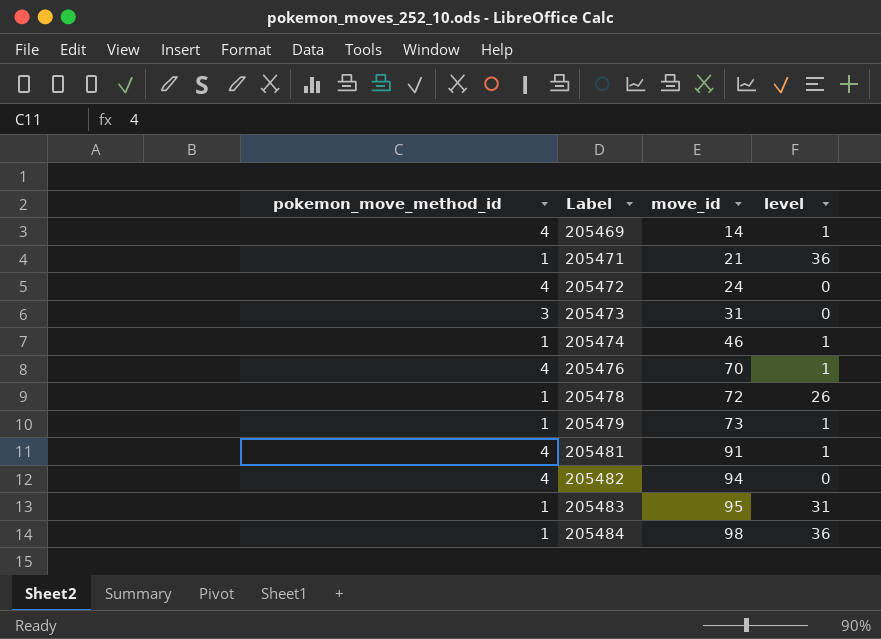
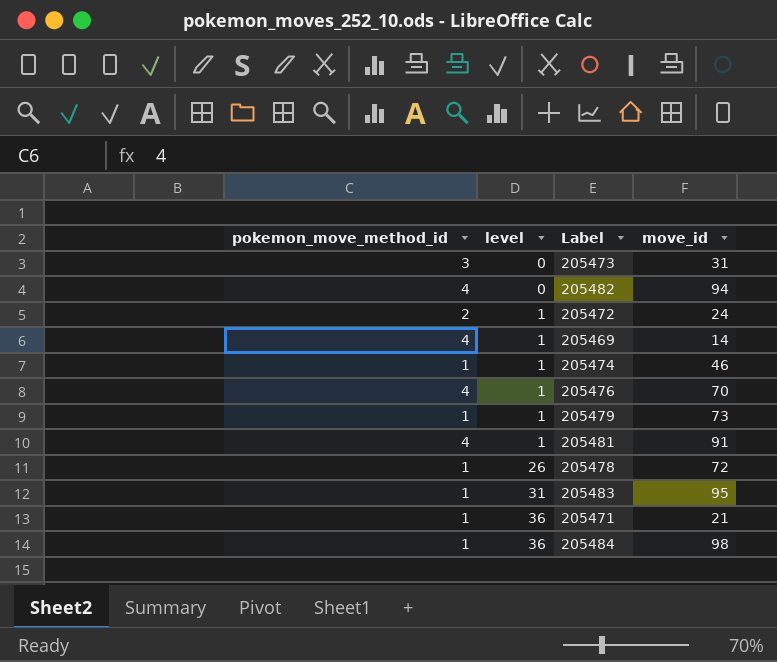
row order: Label ascending -> level ascending
column level | position: 4 -> 2
205472 | pokemon_move_method_id: 4 -> 2
205472 | level: 0 -> 1

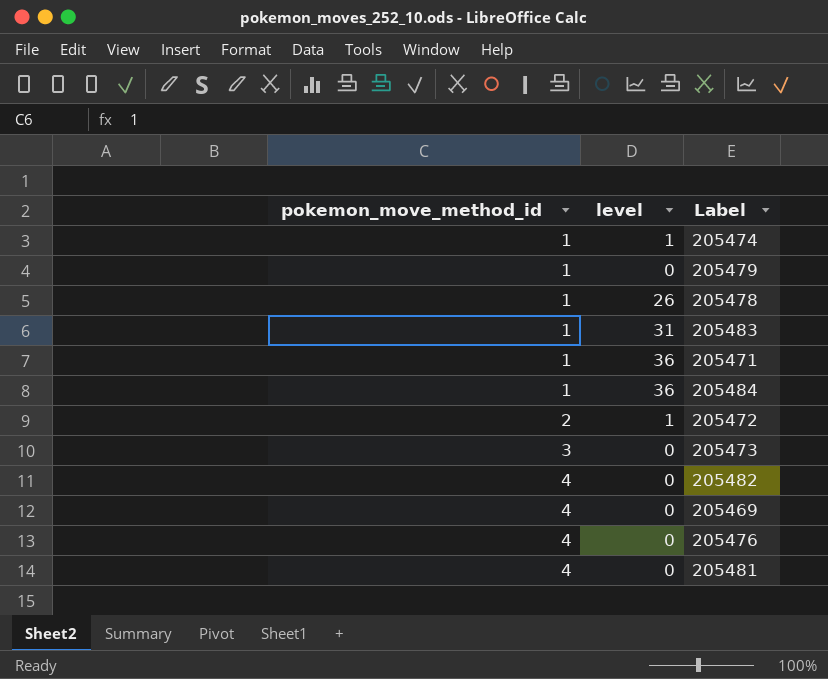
row order: level ascending -> pokemon_move_method_id ascending
column move_id | position: 4 -> none
205479 | level: 1 -> 0
205469 | level: 1 -> 0
205476 | level: 1 -> 0
205481 | level: 1 -> 0

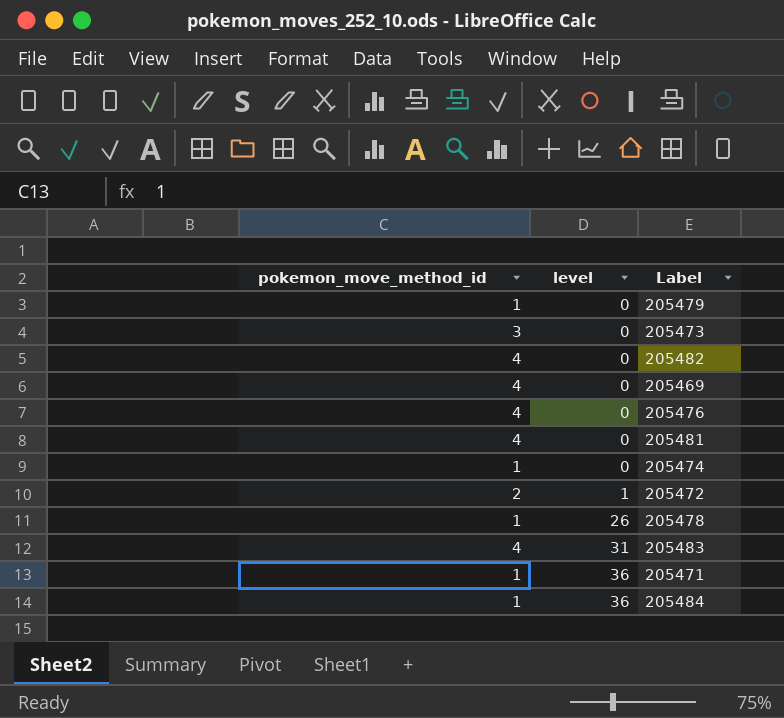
row order: pokemon_move_method_id ascending -> level ascending
205474 | level: 1 -> 0
205483 | pokemon_move_method_id: 1 -> 4

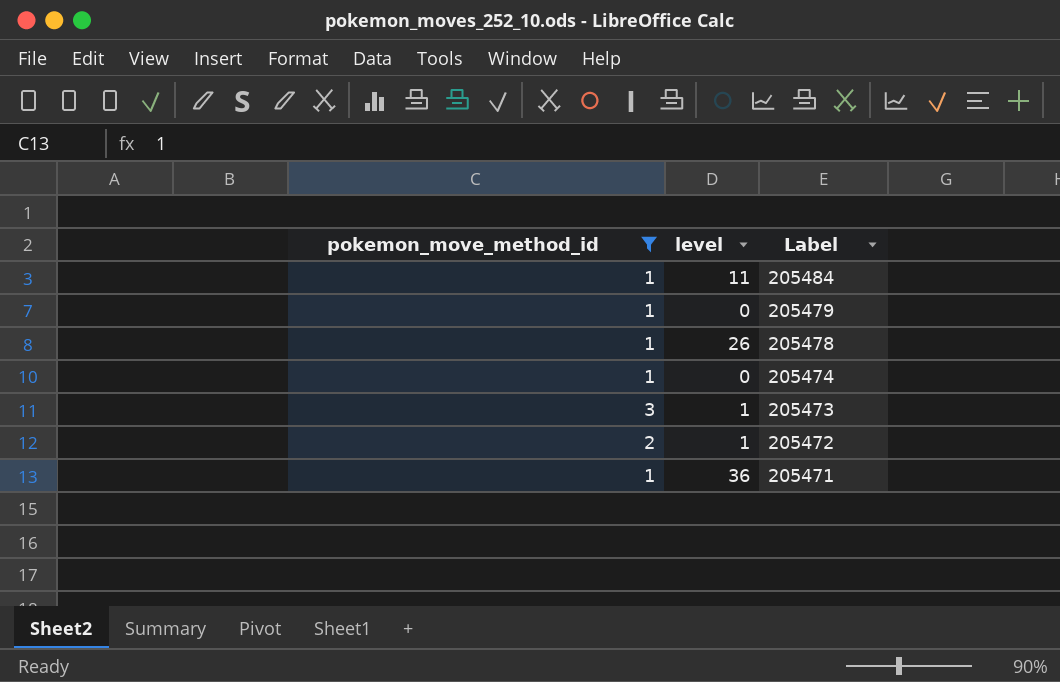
filter: none -> pokemon_move_method_id != 4
row order: level ascending -> Label descending
205484 | level: 36 -> 11
205473 | level: 0 -> 1

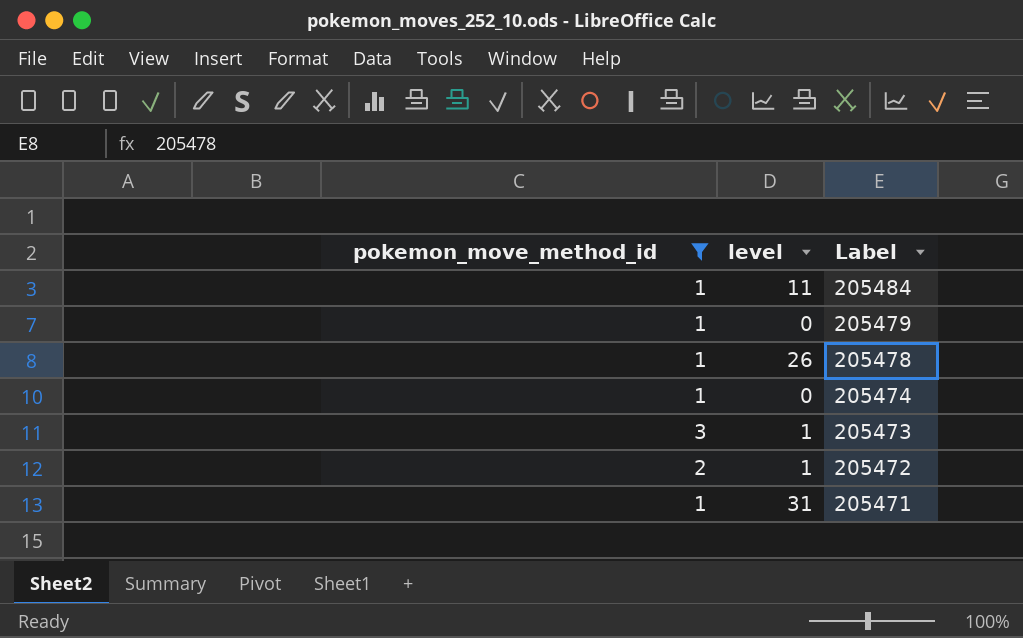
205471 | level: 36 -> 31

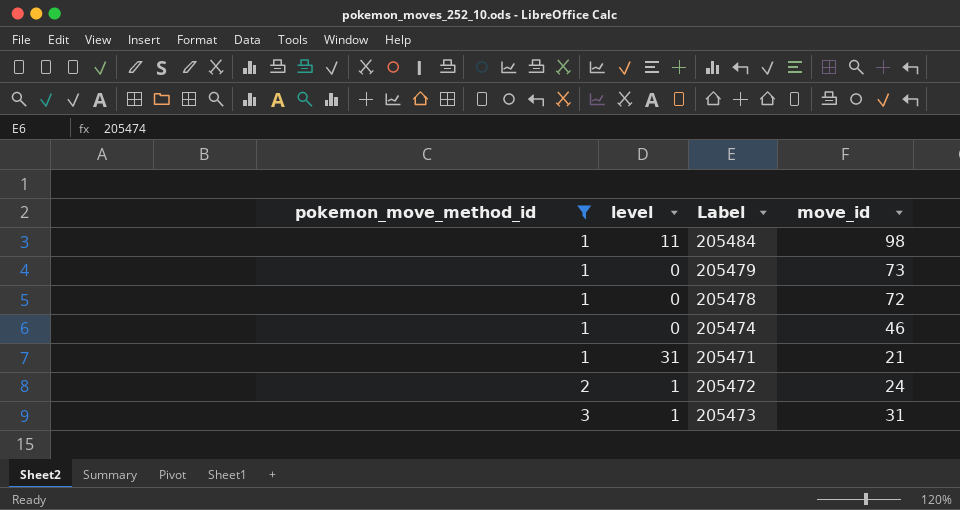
row order: Label descending -> pokemon_move_method_id ascending
column move_id | position: none -> 4
205478 | level: 26 -> 0

